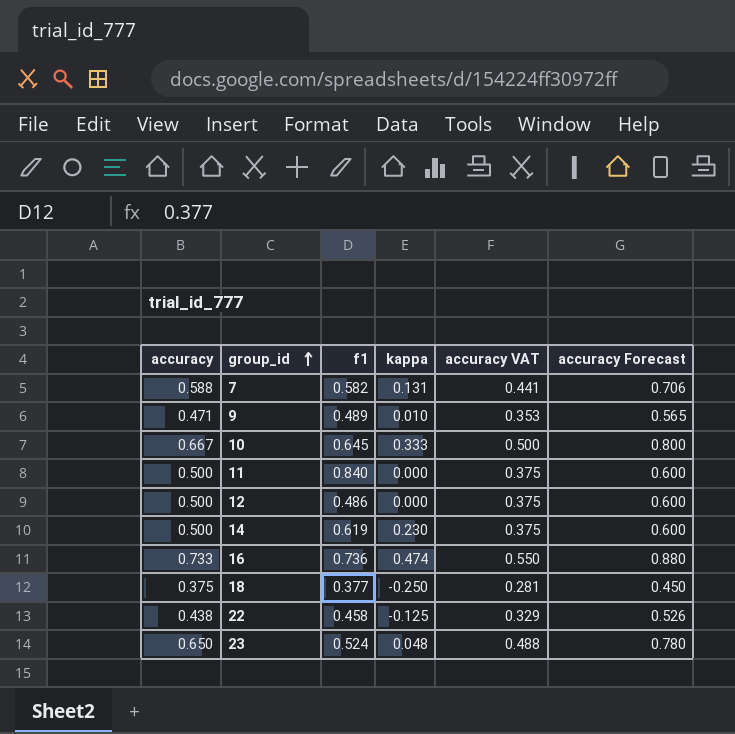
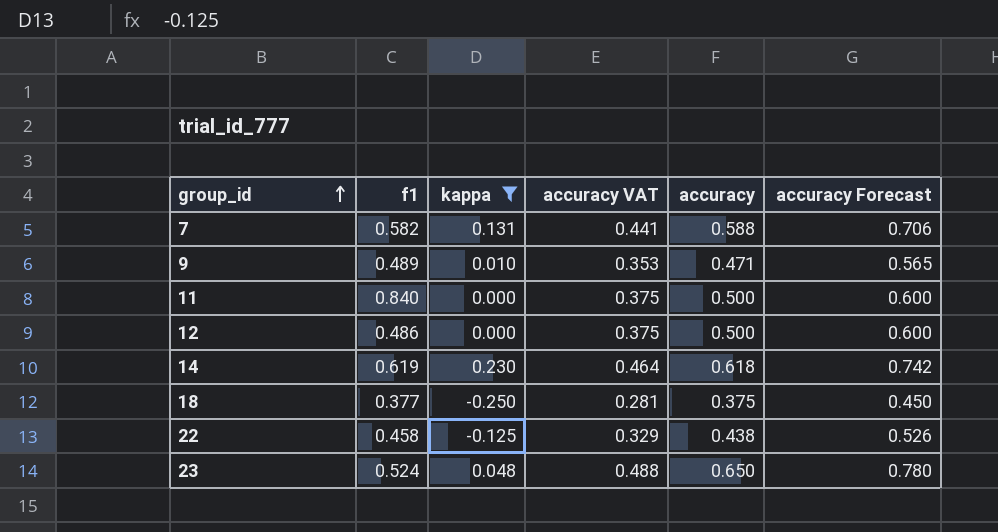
filter: none -> kappa <= 0.230
column accuracy | position: 1 -> 5
14 | accuracy VAT: 0.375 -> 0.464
14 | accuracy: 0.500 -> 0.618
14 | accuracy Forecast: 0.600 -> 0.742

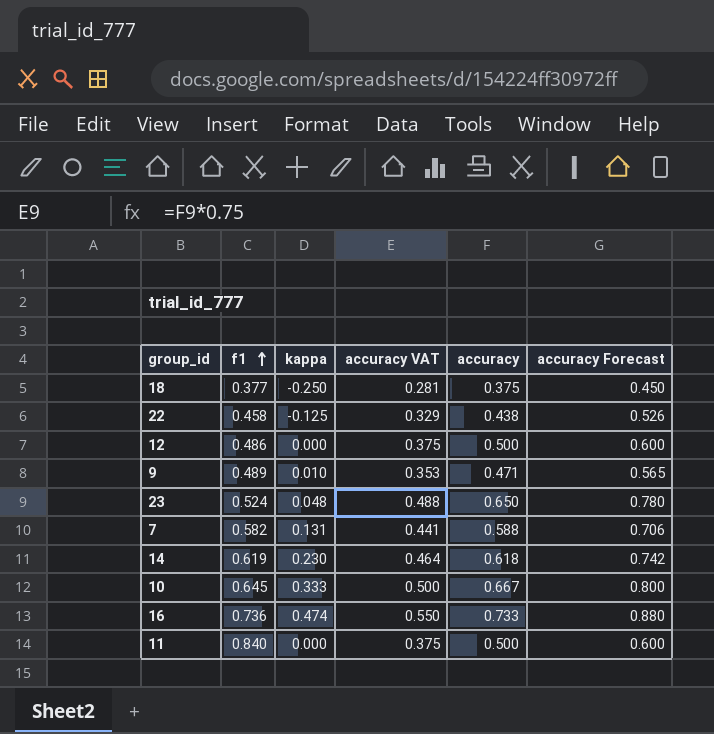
filter: kappa <= 0.230 -> none
row order: group_id ascending -> f1 ascending

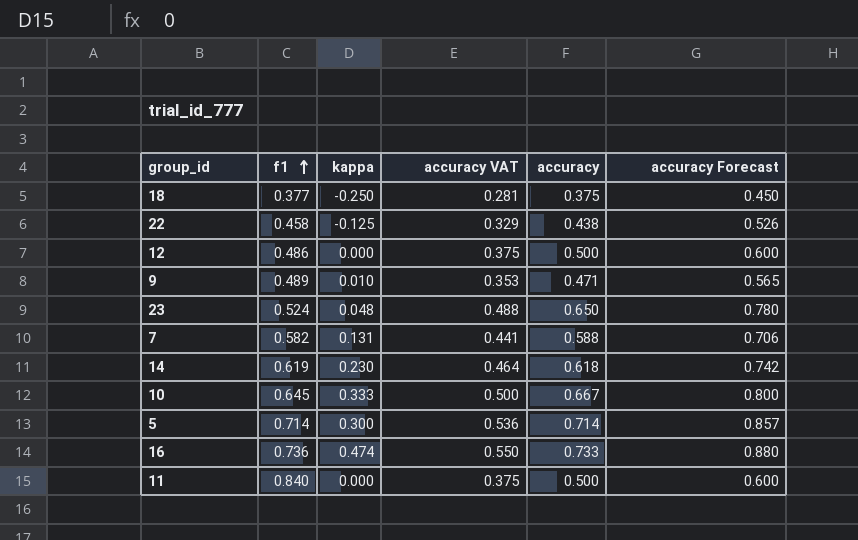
row 5: none -> 0.714 | 0.300 | 0.536 | 0.714 | 0.857

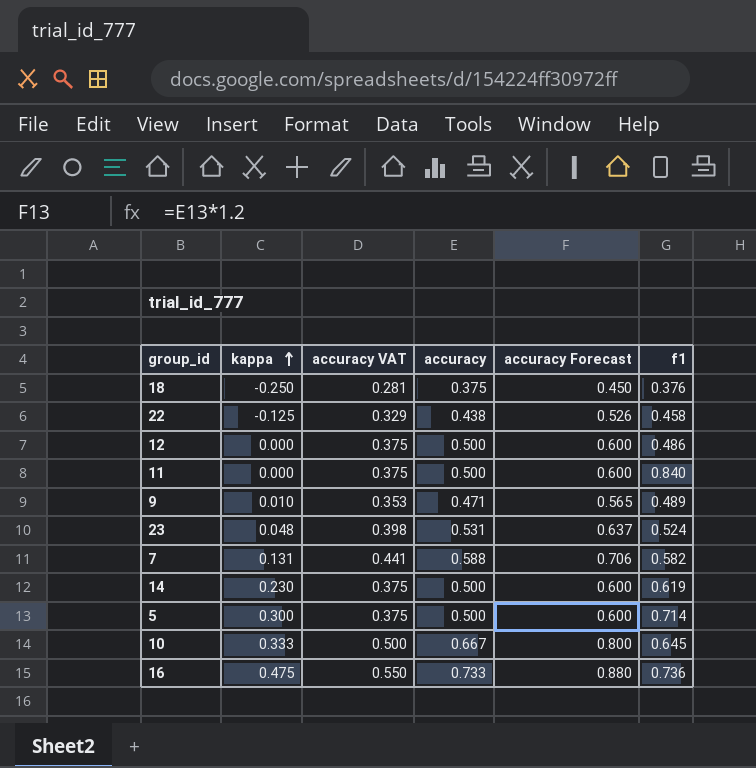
row order: f1 ascending -> kappa ascending
column f1 | position: 2 -> 6
18 | f1: 0.377 -> 0.376
23 | accuracy VAT: 0.488 -> 0.398
23 | accuracy: 0.650 -> 0.531
23 | accuracy Forecast: 0.780 -> 0.637
14 | accuracy VAT: 0.464 -> 0.375
14 | accuracy: 0.618 -> 0.500
14 | accuracy Forecast: 0.742 -> 0.600
5 | accuracy VAT: 0.536 -> 0.375
5 | accuracy: 0.714 -> 0.500
5 | accuracy Forecast: 0.857 -> 0.600
16 | kappa: 0.474 -> 0.475

